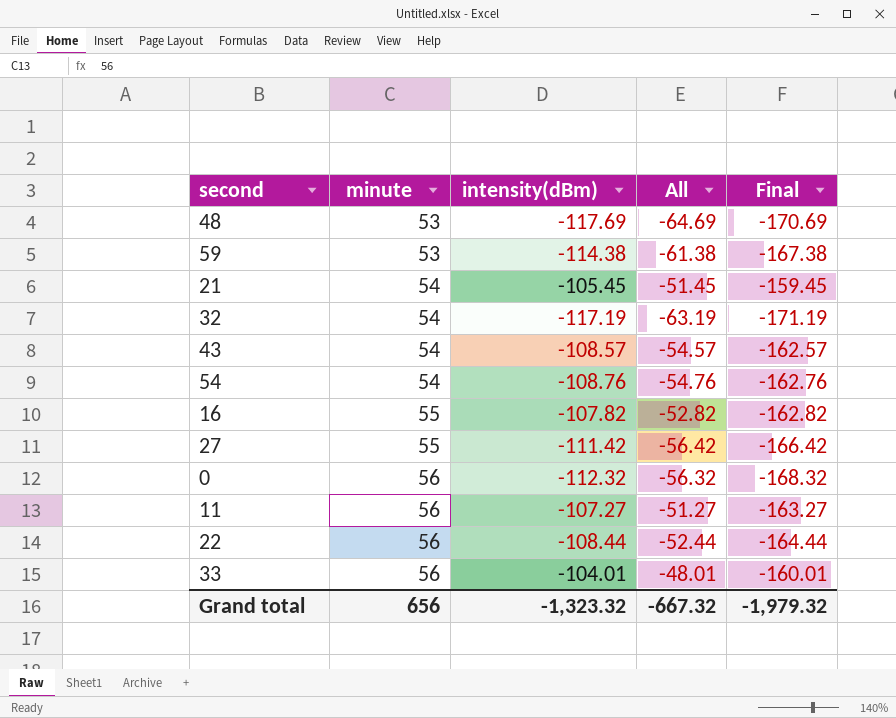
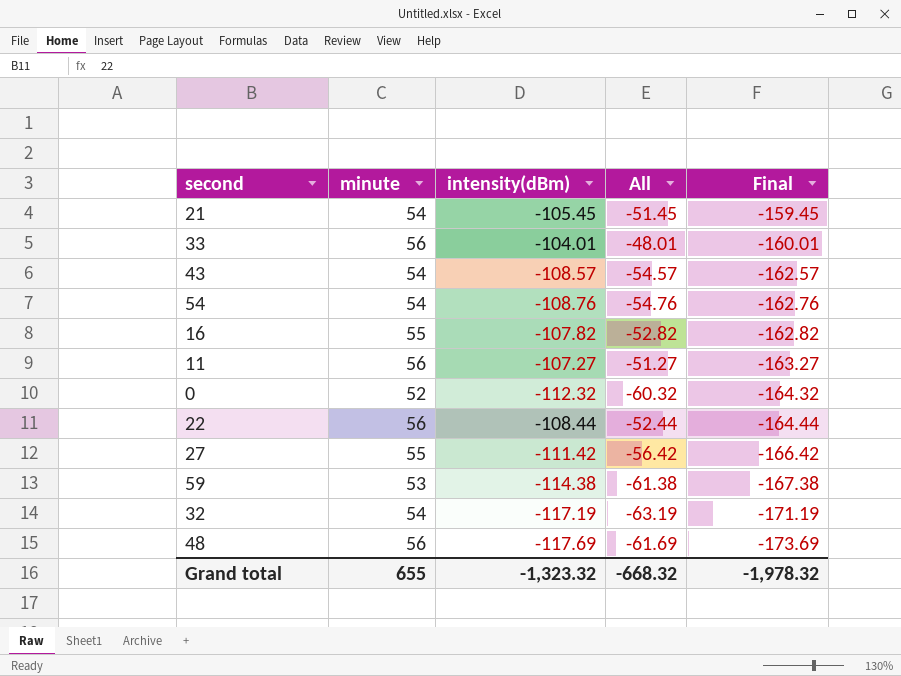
row order: minute ascending -> Final descending
0 | minute: 56 -> 52
0 | All: -56.32 -> -60.32
0 | Final: -168.32 -> -164.32
48 | minute: 53 -> 56
48 | All: -64.69 -> -61.69
48 | Final: -170.69 -> -173.69
Grand total | minute: 656 -> 655
Grand total | All: -667.32 -> -668.32
Grand total | Final: -1,979.32 -> -1,978.32

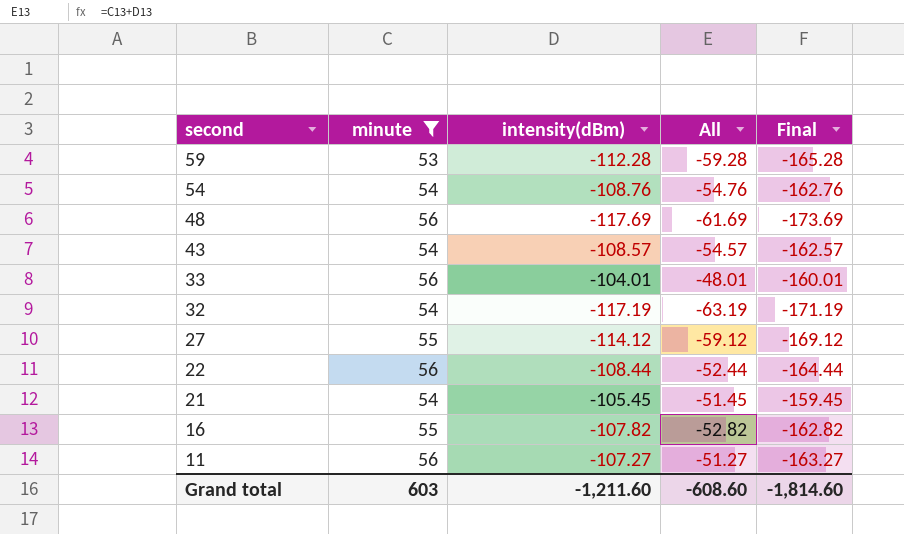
filter: none -> minute != 52
row order: Final descending -> second descending
59 | intensity(dBm): -114.38 -> -112.28
59 | All: -61.38 -> -59.28
59 | Final: -167.38 -> -165.28
27 | intensity(dBm): -111.42 -> -114.12
27 | All: -56.42 -> -59.12
27 | Final: -166.42 -> -169.12
Grand total | minute: 655 -> 603
Grand total | intensity(dBm): -1,323.32 -> -1,211.60
Grand total | All: -668.32 -> -608.60
Grand total | Final: -1,978.32 -> -1,814.60

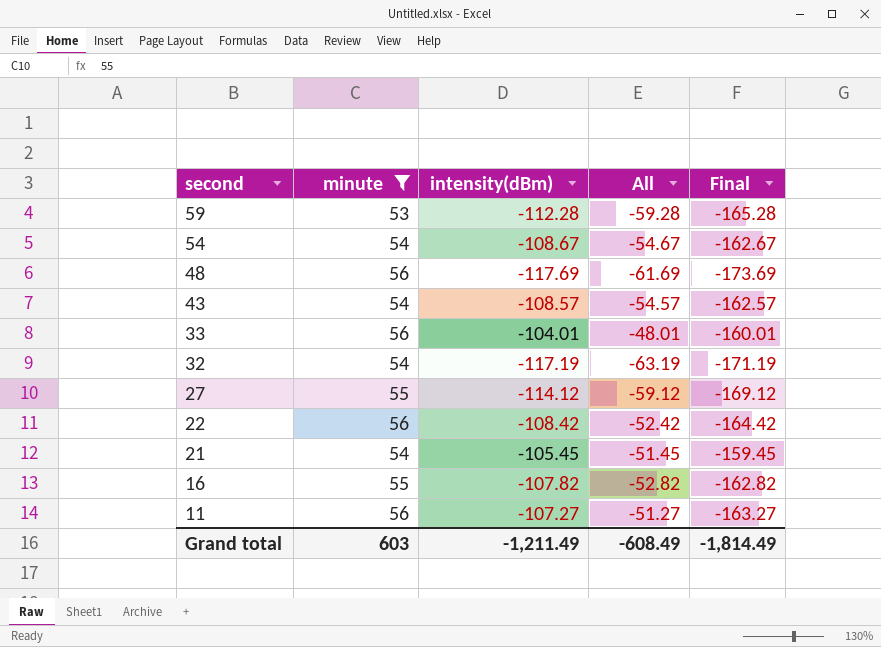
54 | intensity(dBm): -108.76 -> -108.67
54 | All: -54.76 -> -54.67
54 | Final: -162.76 -> -162.67
22 | intensity(dBm): -108.44 -> -108.42
22 | All: -52.44 -> -52.42
22 | Final: -164.44 -> -164.42
Grand total | intensity(dBm): -1,211.60 -> -1,211.49
Grand total | All: -608.60 -> -608.49
Grand total | Final: -1,814.60 -> -1,814.49

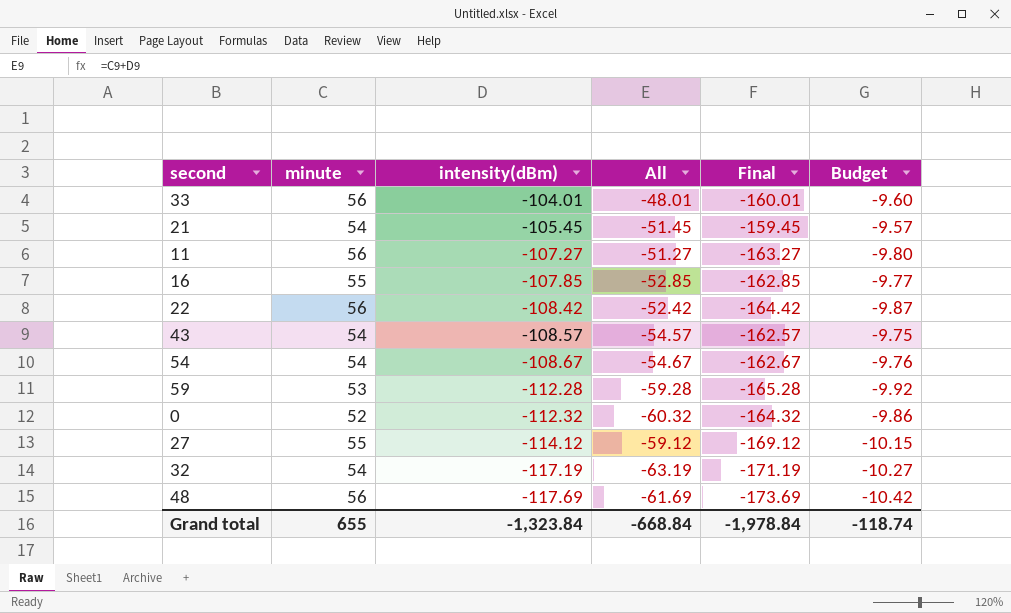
filter: minute != 52 -> none
row order: second descending -> intensity(dBm) descending
column Budget | formula: none -> [Final] * 0.06
16 | intensity(dBm): -107.82 -> -107.85
16 | All: -52.82 -> -52.85
16 | Final: -162.82 -> -162.85
Grand total | minute: 603 -> 655
Grand total | intensity(dBm): -1,211.49 -> -1,323.84
Grand total | All: -608.49 -> -668.84
Grand total | Final: -1,814.49 -> -1,978.84

